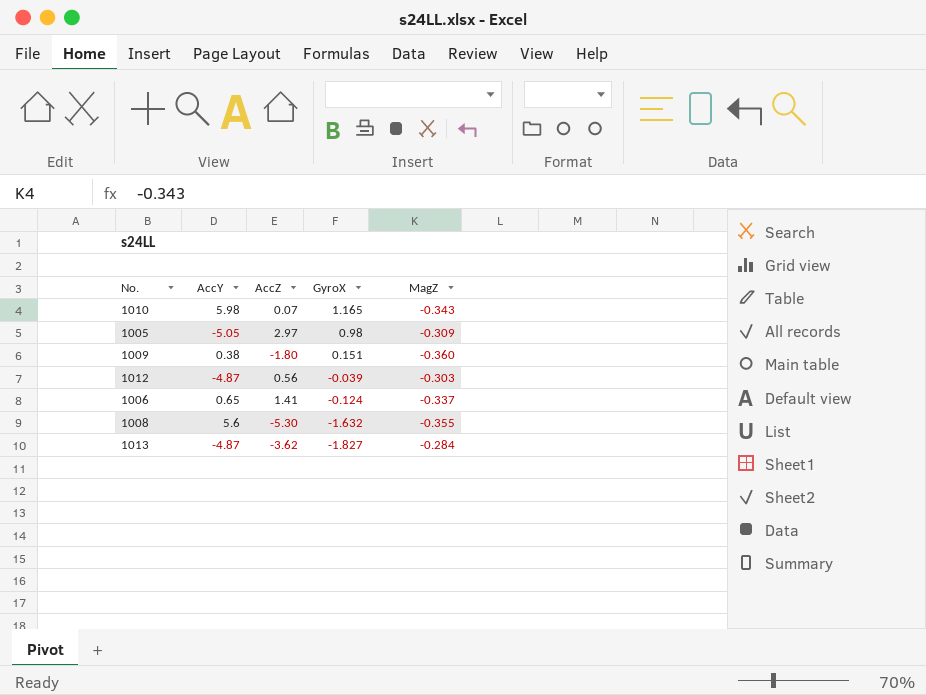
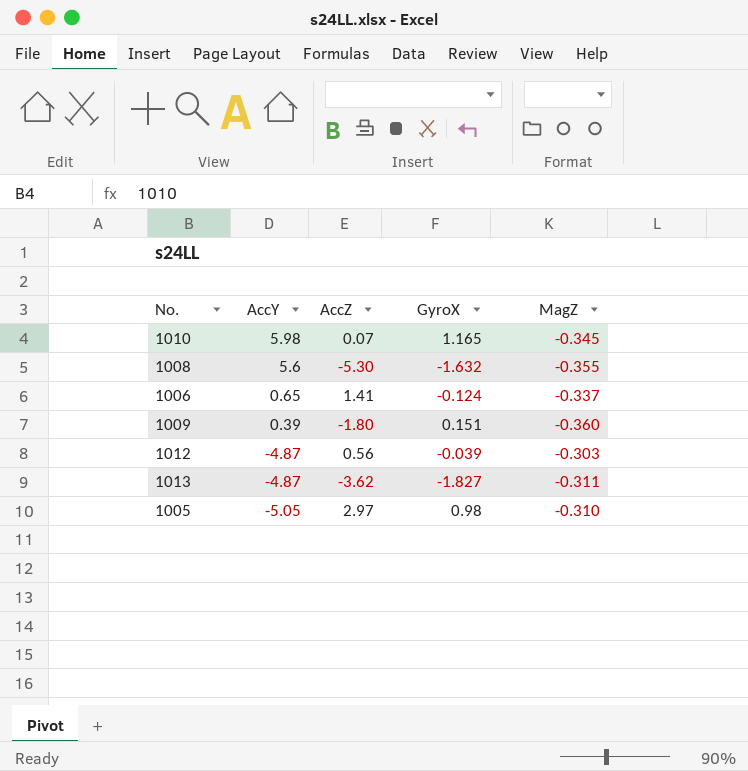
row order: GyroX descending -> AccY descending
1010 | MagZ: -0.343 -> -0.345
1009 | AccY: 0.38 -> 0.39
1013 | MagZ: -0.284 -> -0.311
1005 | MagZ: -0.309 -> -0.310

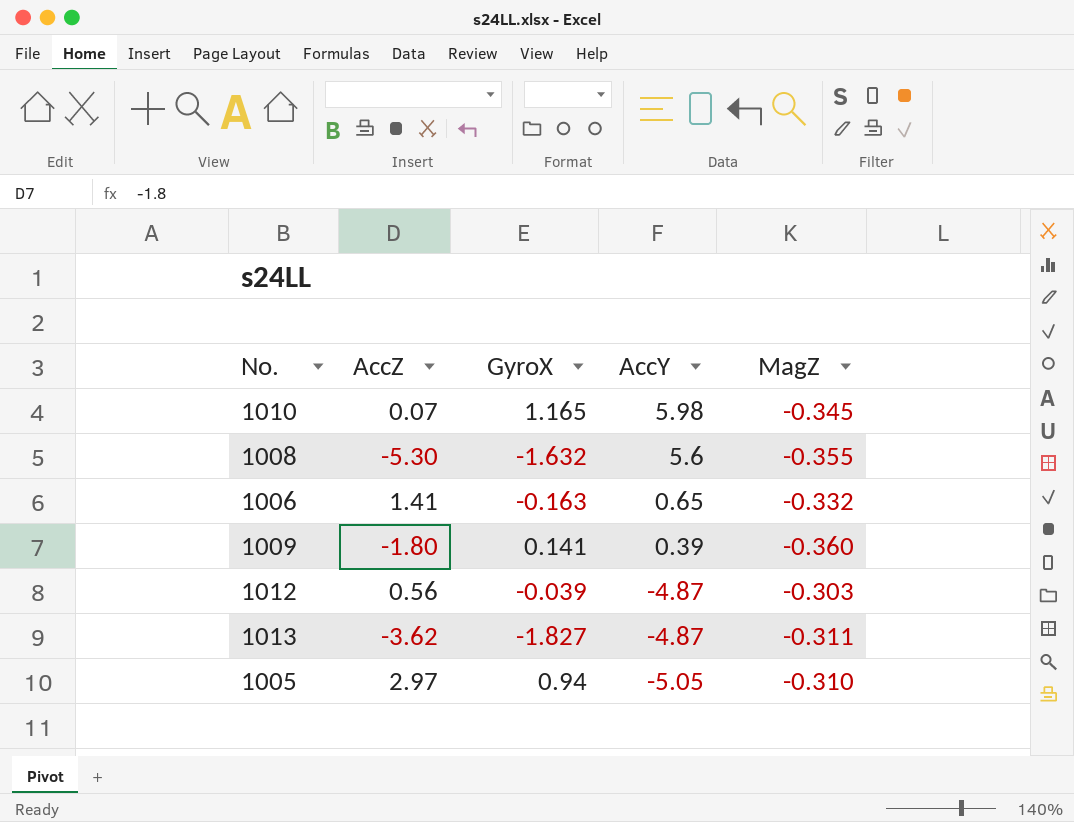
column AccY | position: 2 -> 4
1006 | GyroX: -0.124 -> -0.163
1006 | MagZ: -0.337 -> -0.332
1009 | GyroX: 0.151 -> 0.141
1005 | GyroX: 0.98 -> 0.94

